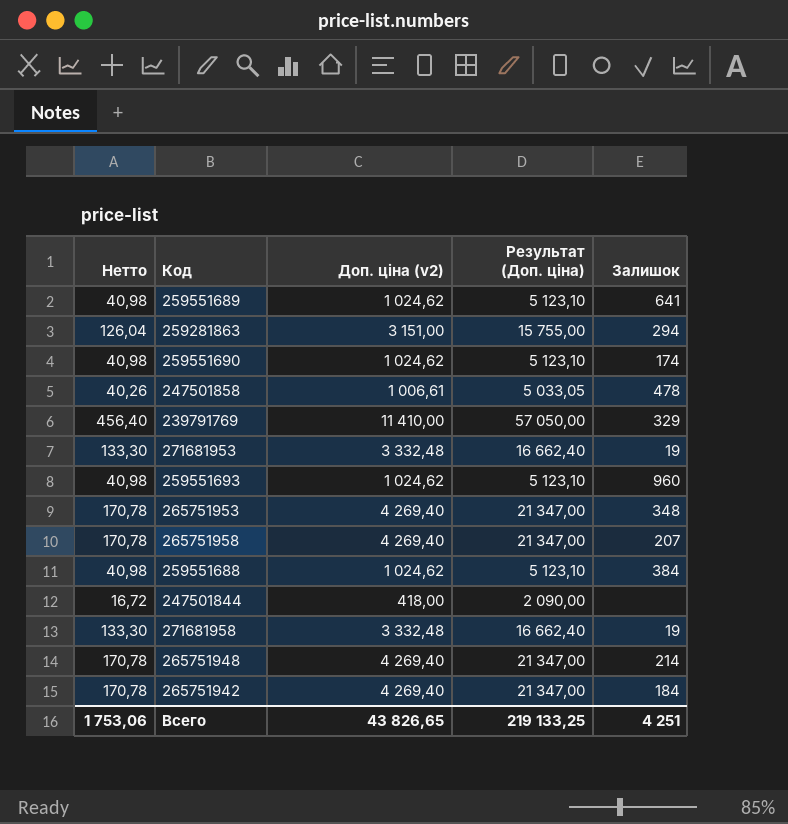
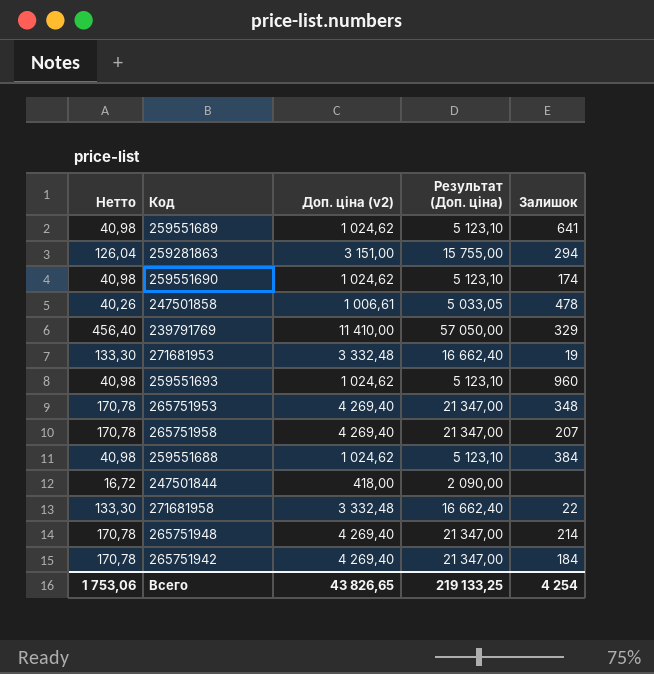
271681958 | Залишок: 19 -> 22
Всего | Залишок: 4 251 -> 4 254

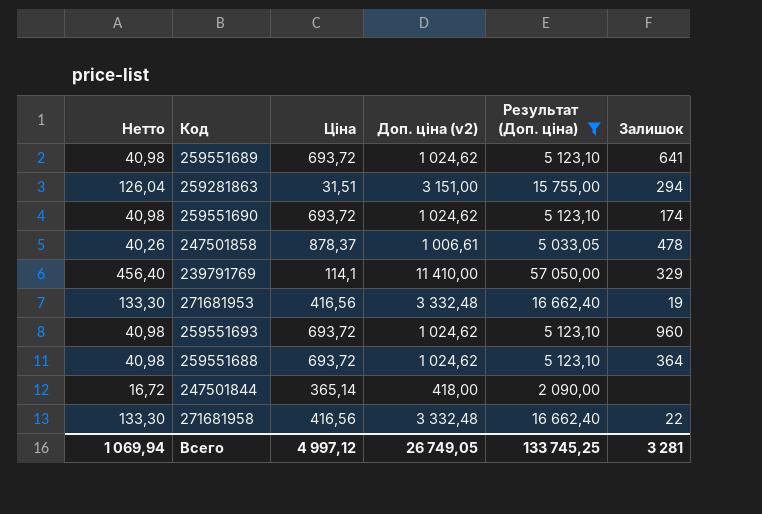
filter: none -> Результат (Доп. ціна) != 21 347,00
column Ціна | position: none -> 3
259551688 | Залишок: 384 -> 364
Всего | Нетто: 1 753,06 -> 1 069,94
Всего | Доп. ціна (v2): 43 826,65 -> 26 749,05
Всего | Результат (Доп. ціна): 219 133,25 -> 133 745,25
Всего | Залишок: 4 254 -> 3 281

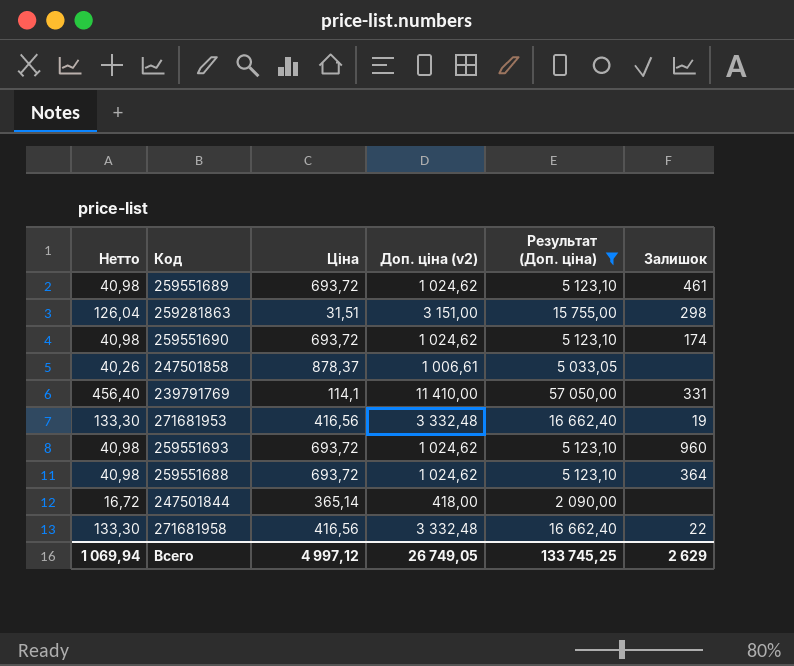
259551689 | Залишок: 641 -> 461
259281863 | Залишок: 294 -> 298
247501858 | Залишок: 478 -> none
239791769 | Залишок: 329 -> 331
Всего | Залишок: 3 281 -> 2 629

